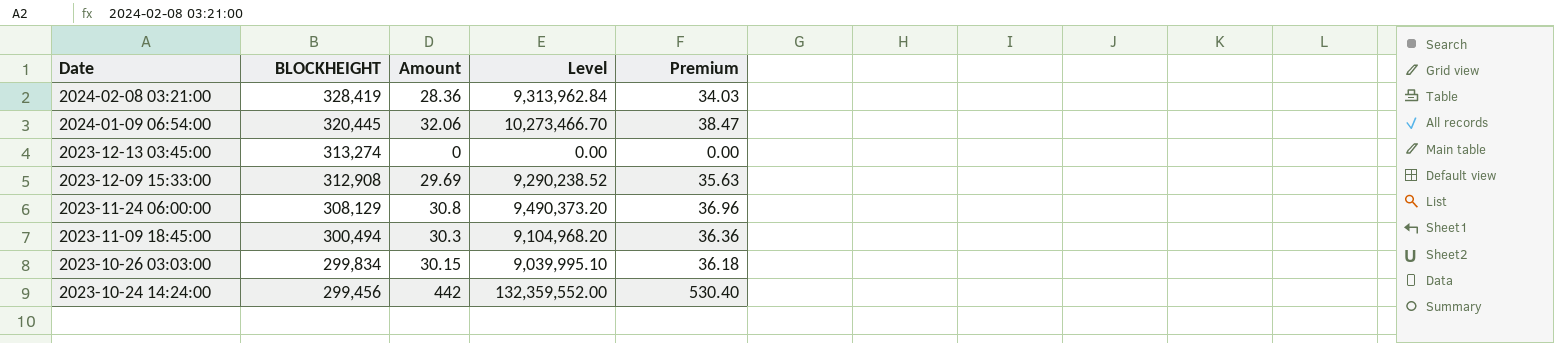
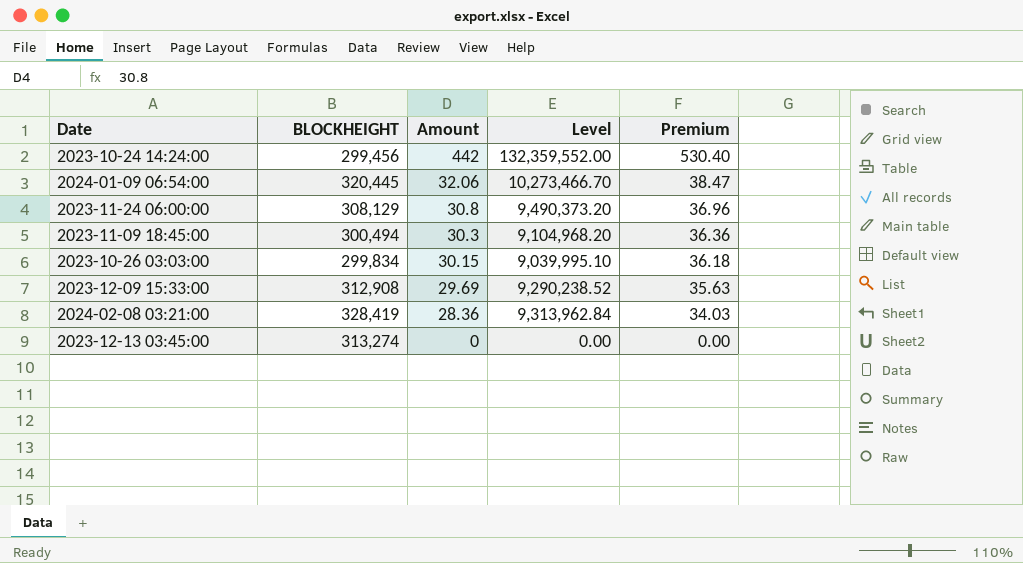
row order: Date descending -> Amount descending

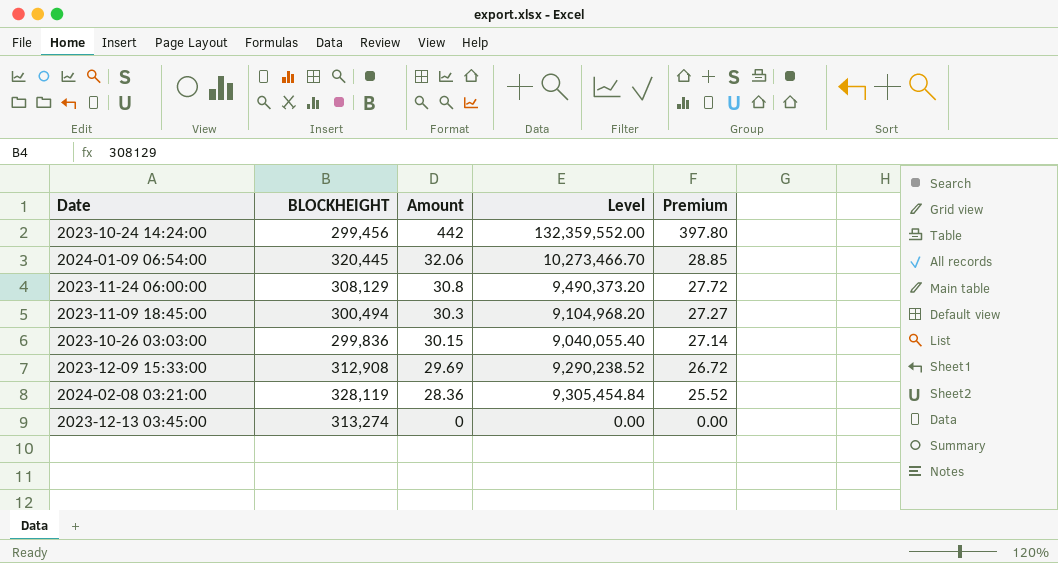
column Premium | formula: [Amount] * 1.2 -> [Amount] * 0.9
2023-10-26 03:03:00 | BLOCKHEIGHT: 299,834 -> 299,836
2023-10-26 03:03:00 | Level: 9,039,995.10 -> 9,040,055.40
2024-02-08 03:21:00 | BLOCKHEIGHT: 328,419 -> 328,119
2024-02-08 03:21:00 | Level: 9,313,962.84 -> 9,305,454.84

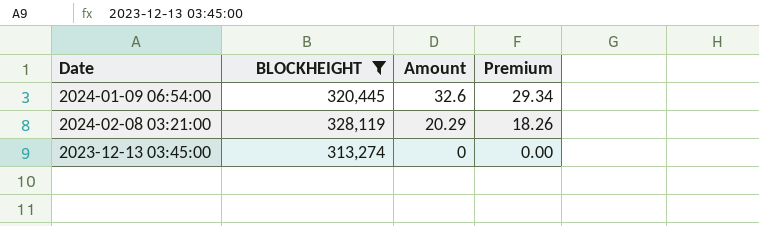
filter: none -> BLOCKHEIGHT >= 313,274
column Level | formula: [BLOCKHEIGHT] * [Amount] -> none
2024-01-09 06:54:00 | Amount: 32.06 -> 32.6
2024-01-09 06:54:00 | Premium: 28.85 -> 29.34
2024-02-08 03:21:00 | Amount: 28.36 -> 20.29
2024-02-08 03:21:00 | Premium: 25.52 -> 18.26

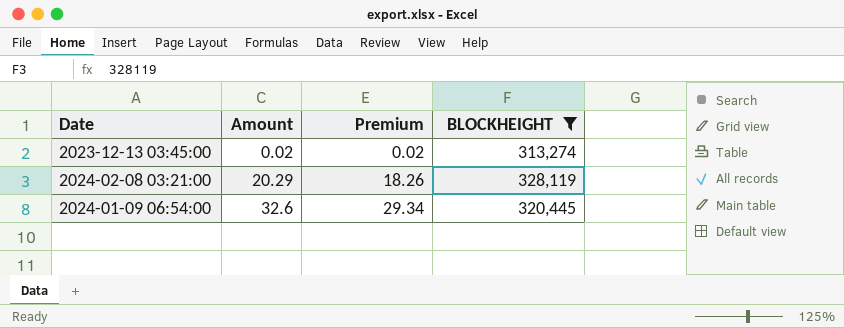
row order: Amount descending -> Amount ascending
column BLOCKHEIGHT | position: 2 -> 4
2023-12-13 03:45:00 | Amount: 0 -> 0.02
2023-12-13 03:45:00 | Premium: 0.00 -> 0.02

